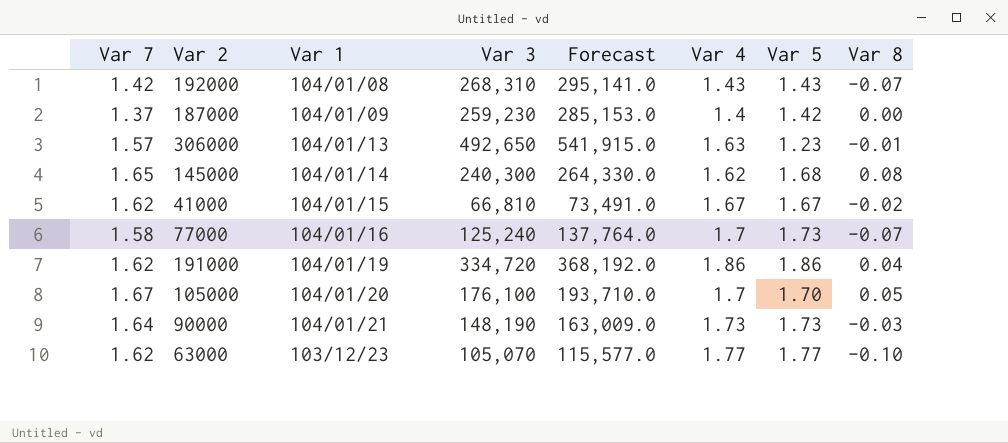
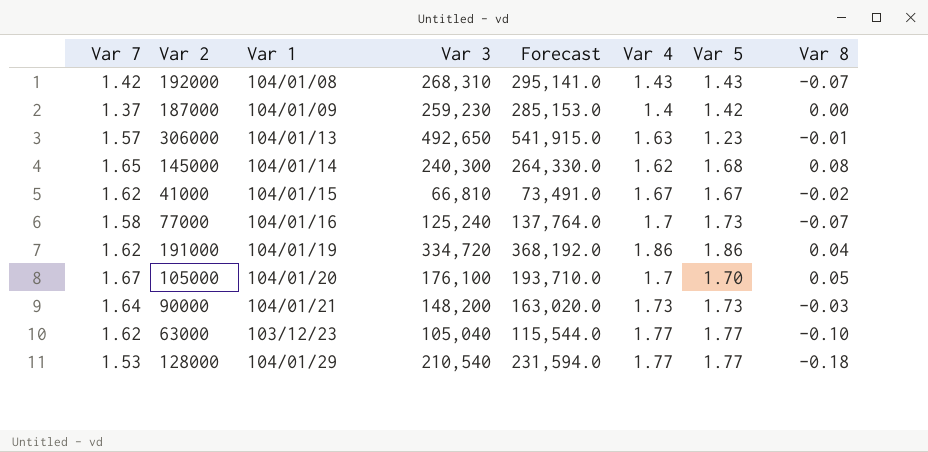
90000 | Var 3: 148,190 -> 148,200
90000 | Forecast: 163,009.0 -> 163,020.0
63000 | Var 3: 105,070 -> 105,040
63000 | Forecast: 115,577.0 -> 115,544.0
row 128000: none -> 1.53 | 104/01/29 | 210,540 | 231,594.0 | 1.77 | 1.77 | -0.18

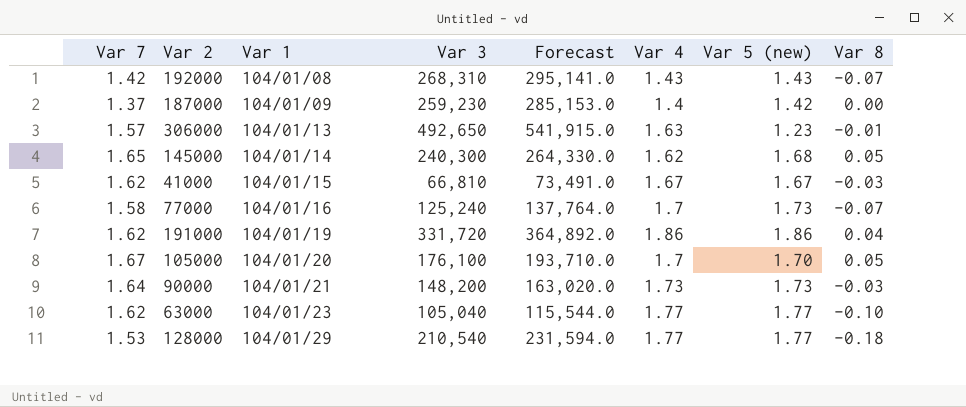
column name: Var 5 -> Var 5 (new)
145000 | Var 8: 0.08 -> 0.05
41000 | Var 8: -0.02 -> -0.03
191000 | Var 3: 334,720 -> 331,720
191000 | Forecast: 368,192.0 -> 364,892.0
63000 | Var 1: 103/12/23 -> 104/01/23

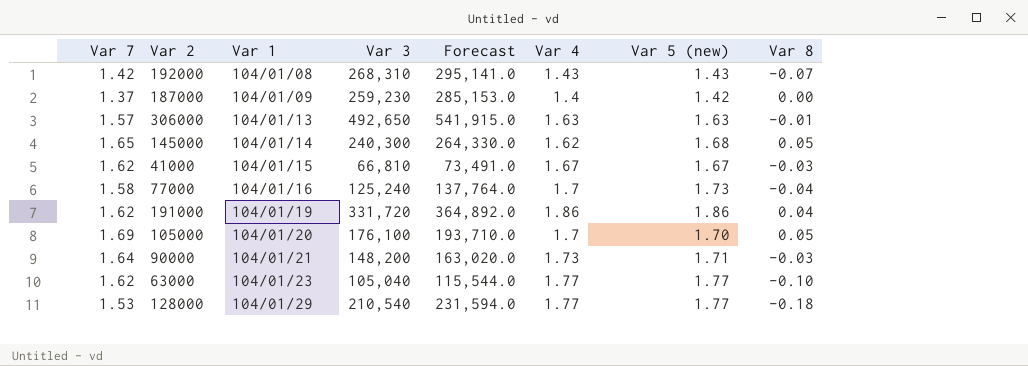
306000 | Var 5 (new): 1.23 -> 1.63
77000 | Var 8: -0.07 -> -0.04
105000 | Var 7: 1.67 -> 1.69
90000 | Var 5 (new): 1.73 -> 1.71

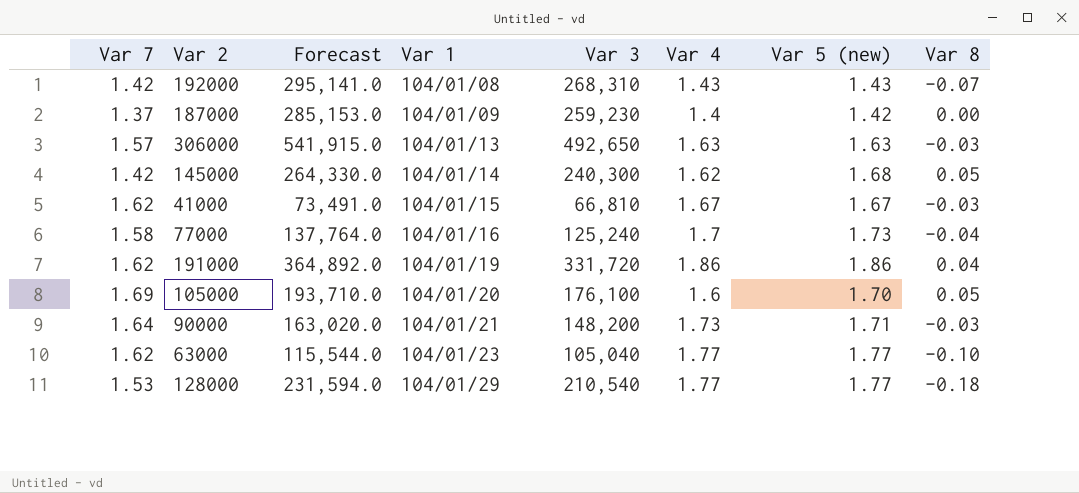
column Forecast | position: 5 -> 3
306000 | Var 8: -0.01 -> -0.03
145000 | Var 7: 1.65 -> 1.42
105000 | Var 4: 1.7 -> 1.6

